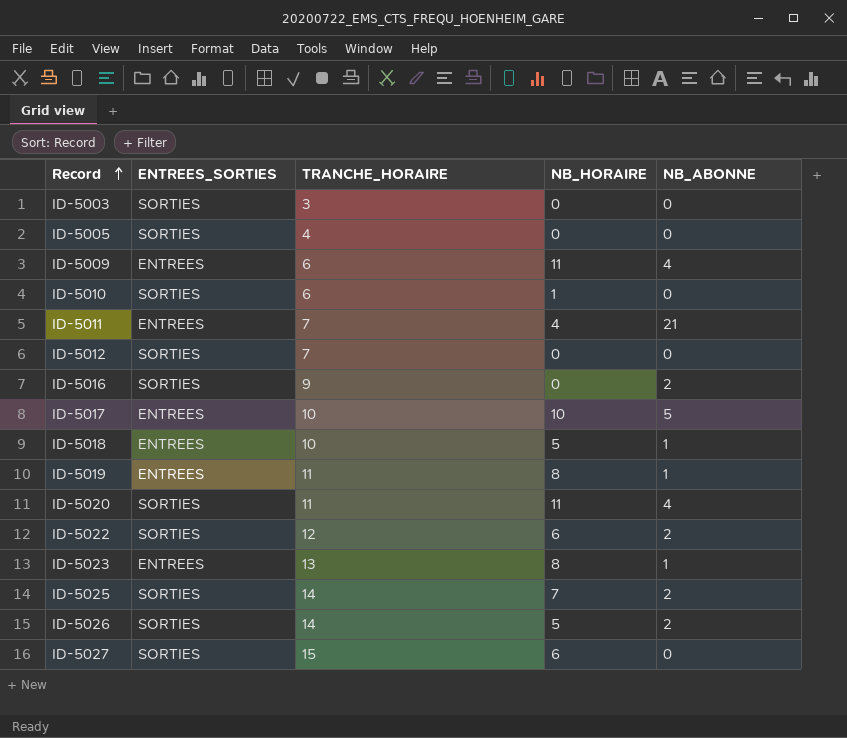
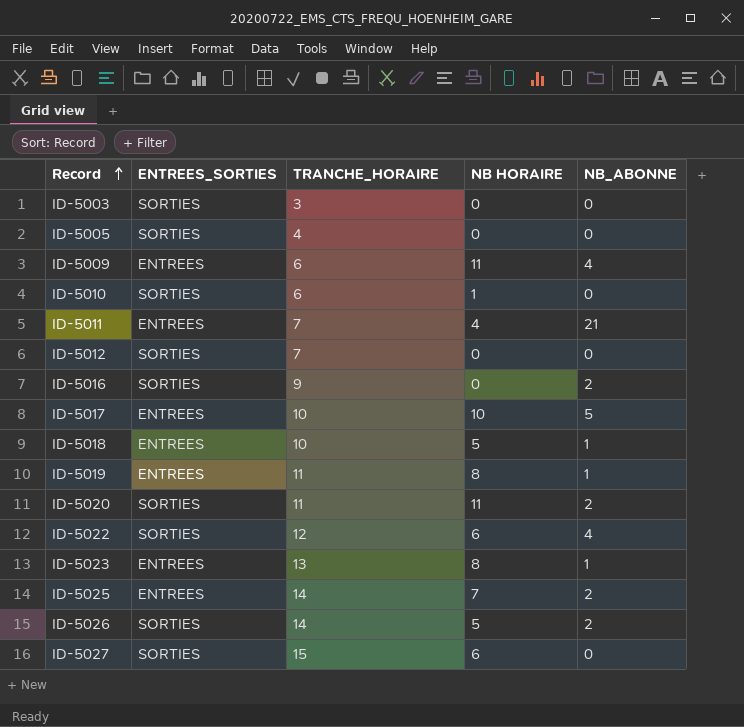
column name: NB_HORAIRE -> NB HORAIRE
ID-5020 | NB_ABONNE: 4 -> 2
ID-5022 | NB_ABONNE: 2 -> 4
ID-5025 | ENTREES_SORTIES: SORTIES -> ENTREES

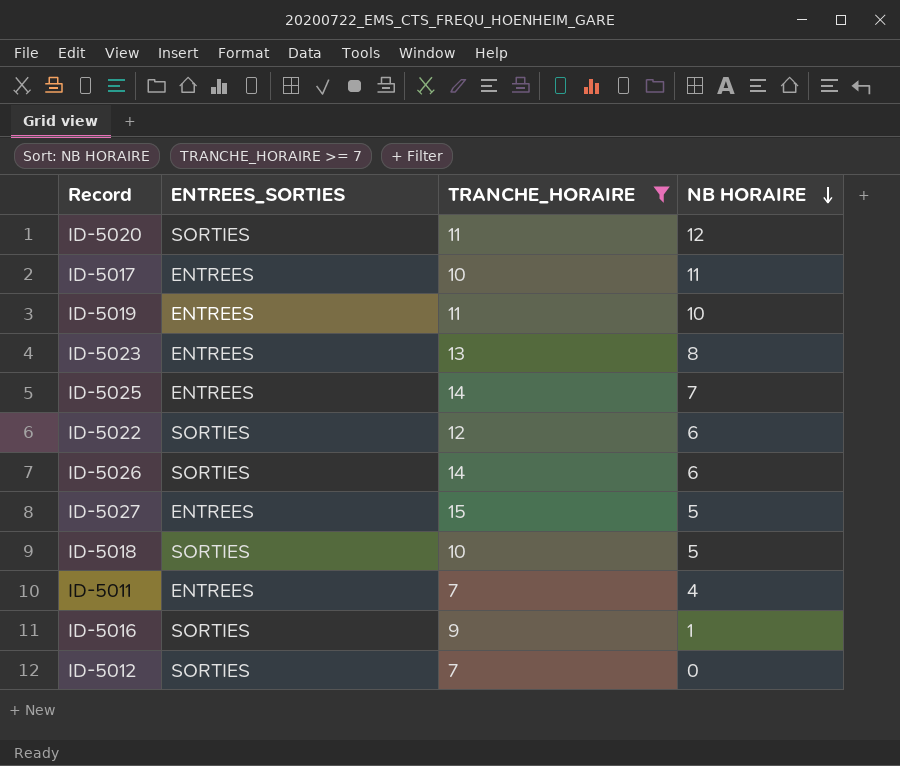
filter: none -> TRANCHE_HORAIRE >= 7
row order: Record ascending -> NB HORAIRE descending
column NB_ABONNE | position: 5 -> none
ID-5020 | NB HORAIRE: 11 -> 12
ID-5017 | NB HORAIRE: 10 -> 11
ID-5019 | NB HORAIRE: 8 -> 10
ID-5026 | NB HORAIRE: 5 -> 6
ID-5027 | ENTREES_SORTIES: SORTIES -> ENTREES
ID-5027 | NB HORAIRE: 6 -> 5
ID-5018 | ENTREES_SORTIES: ENTREES -> SORTIES
ID-5016 | NB HORAIRE: 0 -> 1

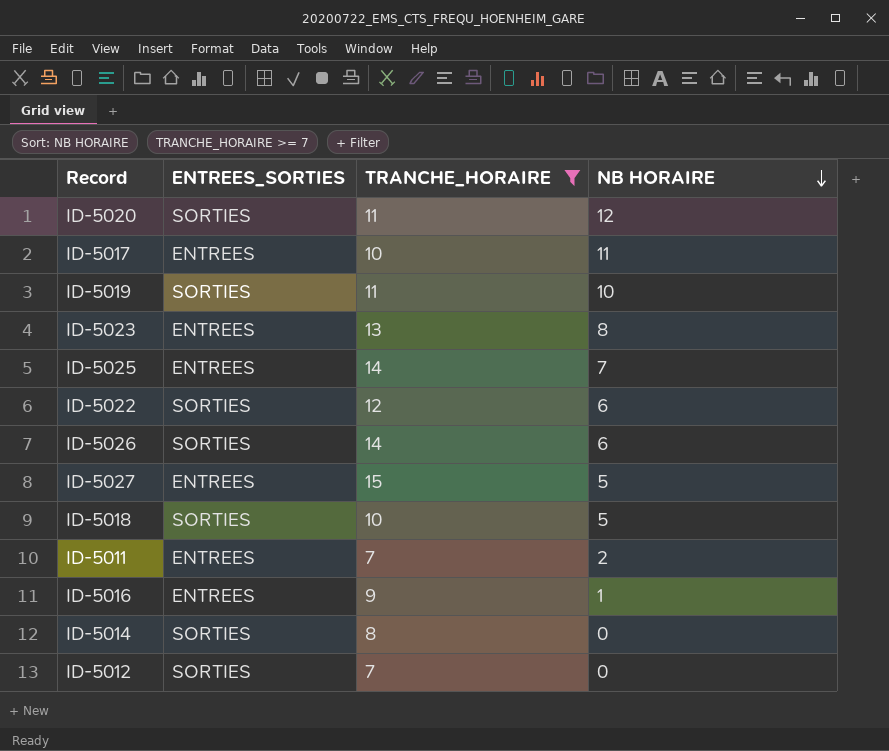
ID-5019 | ENTREES_SORTIES: ENTREES -> SORTIES
ID-5011 | NB HORAIRE: 4 -> 2
ID-5016 | ENTREES_SORTIES: SORTIES -> ENTREES
row ID-5014: none -> SORTIES | 8 | 0

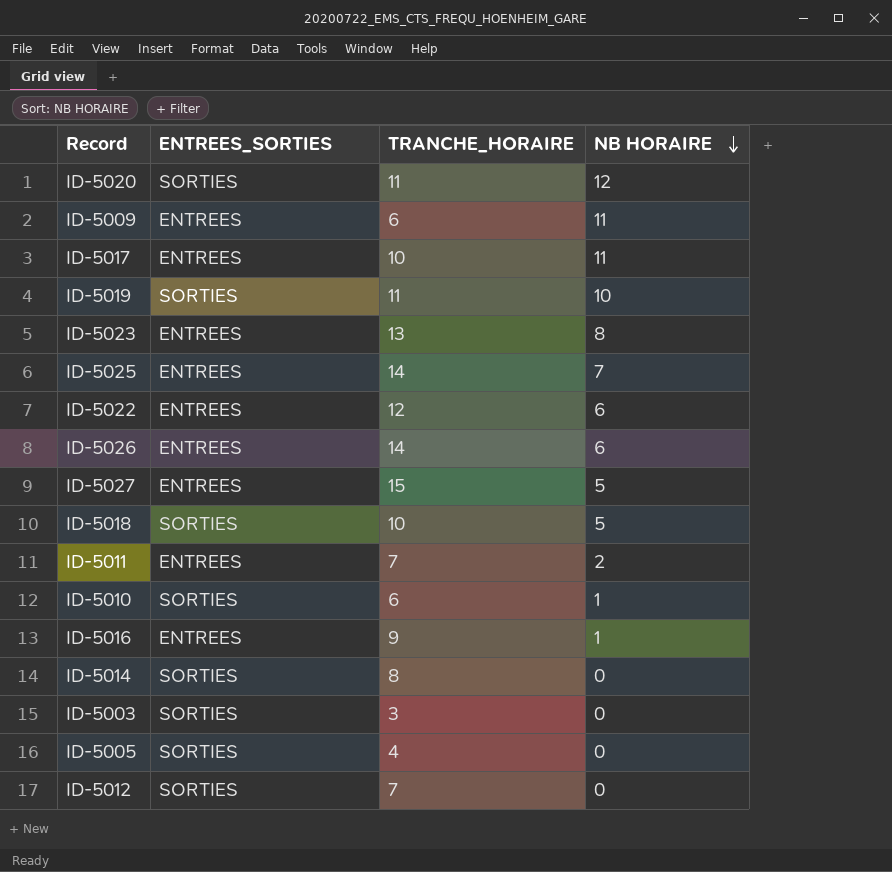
filter: TRANCHE_HORAIRE >= 7 -> none
ID-5022 | ENTREES_SORTIES: SORTIES -> ENTREES
ID-5026 | ENTREES_SORTIES: SORTIES -> ENTREES

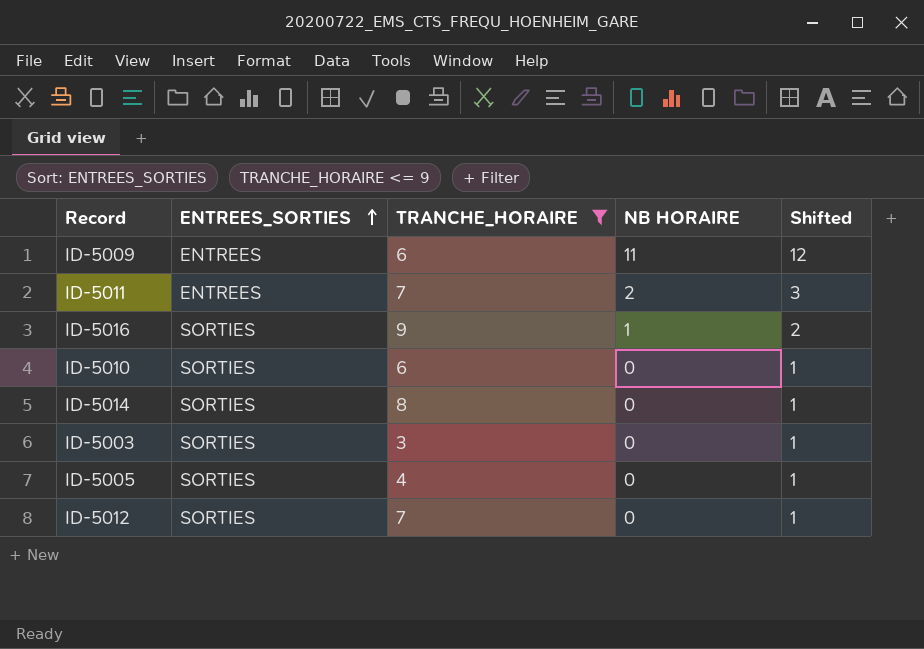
filter: none -> TRANCHE_HORAIRE <= 9
row order: NB HORAIRE descending -> ENTREES_SORTIES ascending
column Shifted | formula: none -> [NB HORAIRE] + 1
ID-5016 | ENTREES_SORTIES: ENTREES -> SORTIES
ID-5010 | NB HORAIRE: 1 -> 0

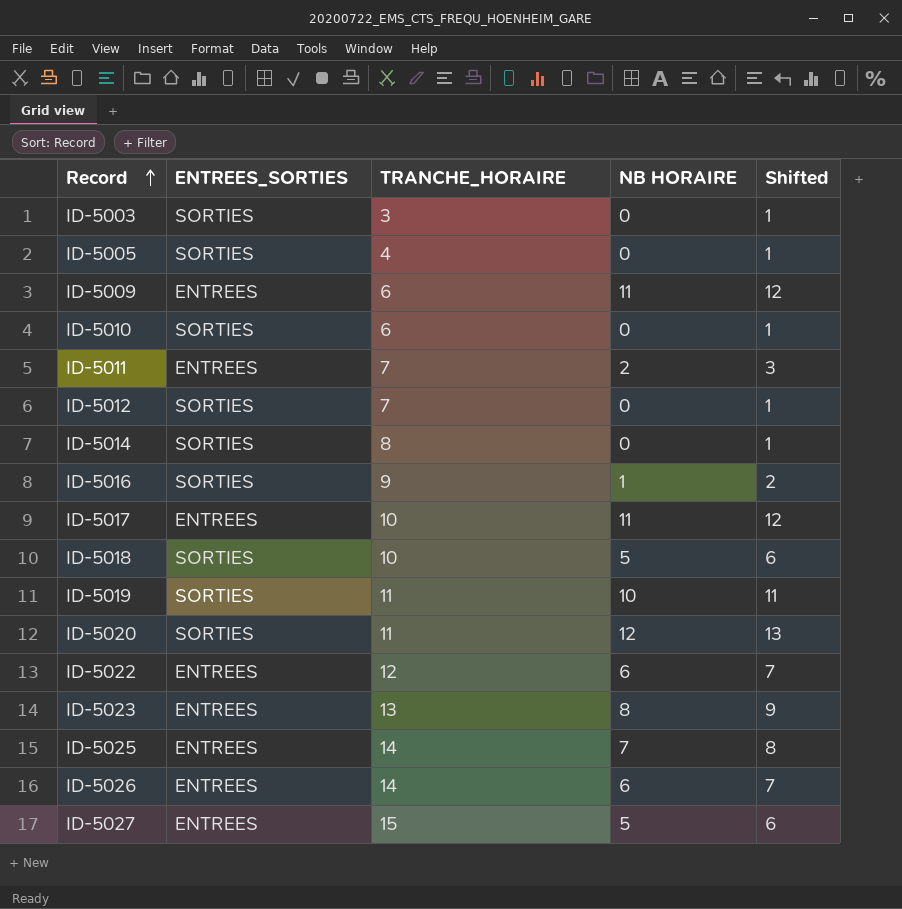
filter: TRANCHE_HORAIRE <= 9 -> none
row order: ENTREES_SORTIES ascending -> Record ascending

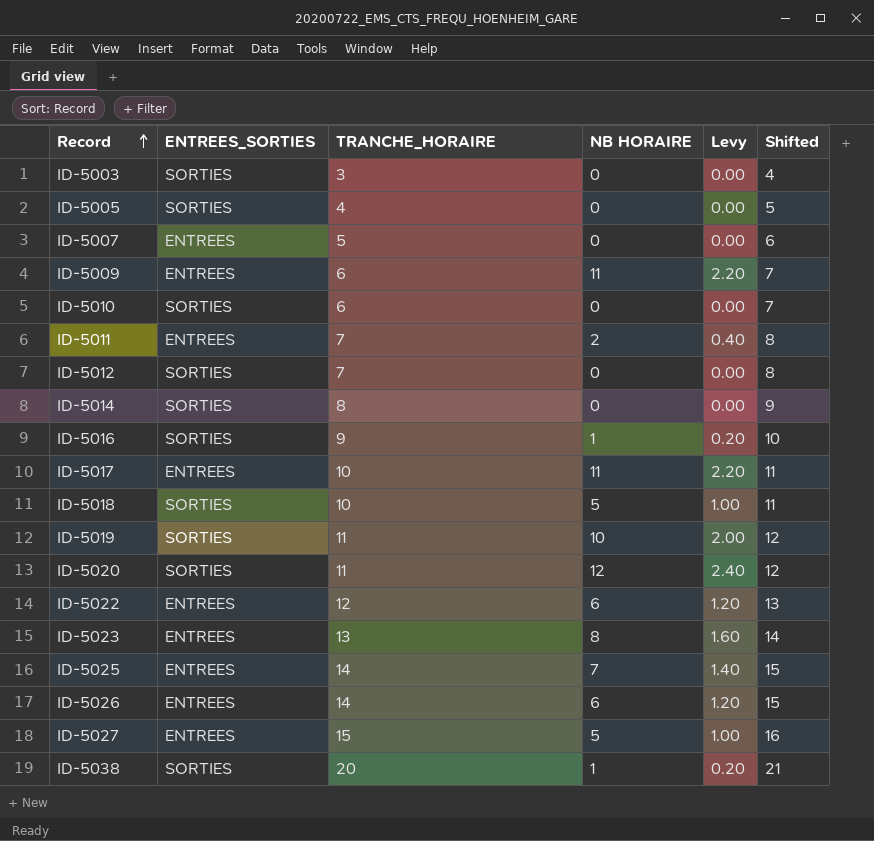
column Levy | formula: none -> [NB HORAIRE] * 0.2
column Shifted | formula: [NB HORAIRE] + 1 -> [TRANCHE_HORAIRE] + 1
row ID-5007: none -> ENTREES | 5 | 0 | 0.00 | 6
row ID-5038: none -> SORTIES | 20 | 1 | 0.20 | 21

